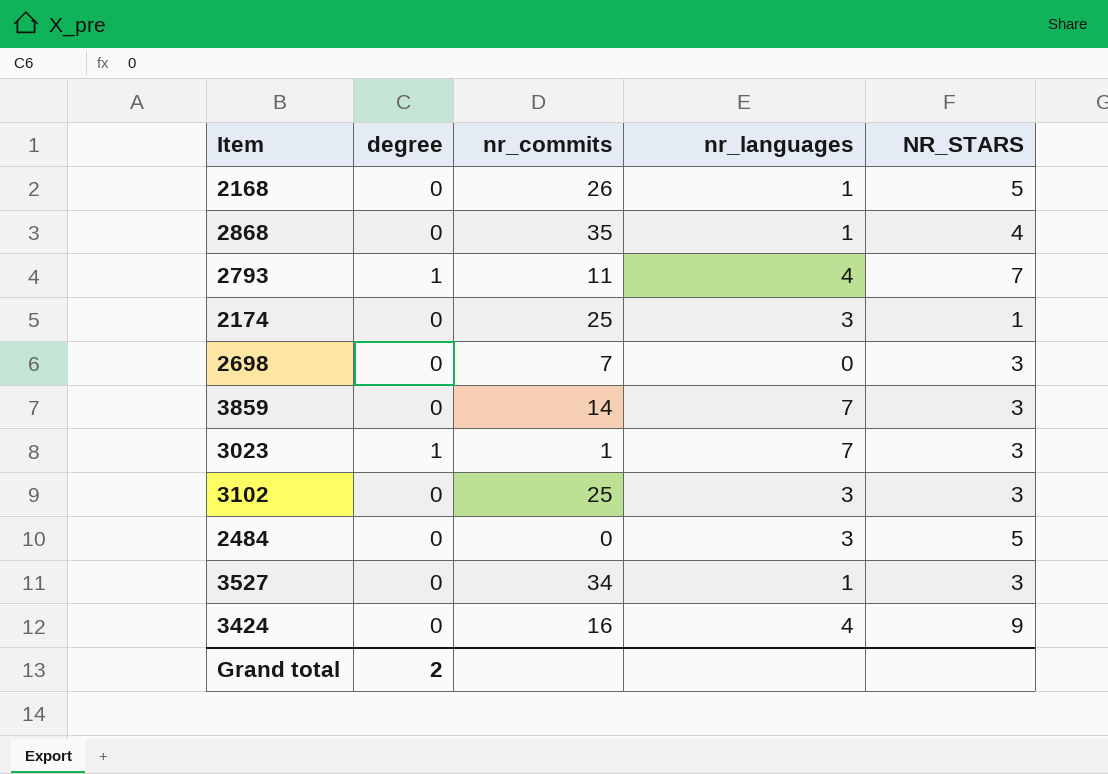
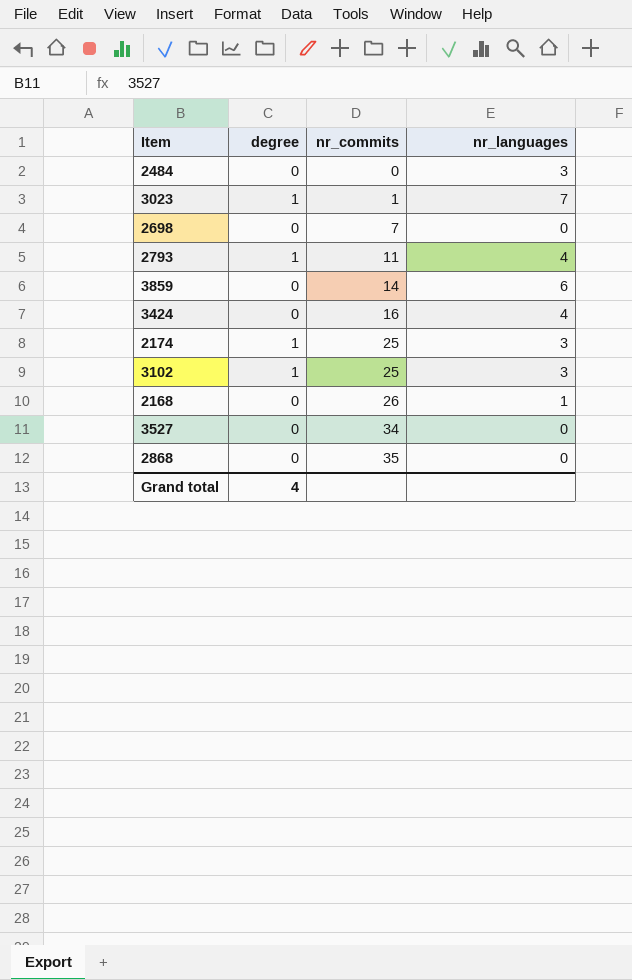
row order: none -> nr_commits ascending
column NR_STARS | position: 5 -> none
3859 | nr_languages: 7 -> 6
2174 | degree: 0 -> 1
3102 | degree: 0 -> 1
3527 | nr_languages: 1 -> 0
2868 | nr_languages: 1 -> 0
Grand total | degree: 2 -> 4

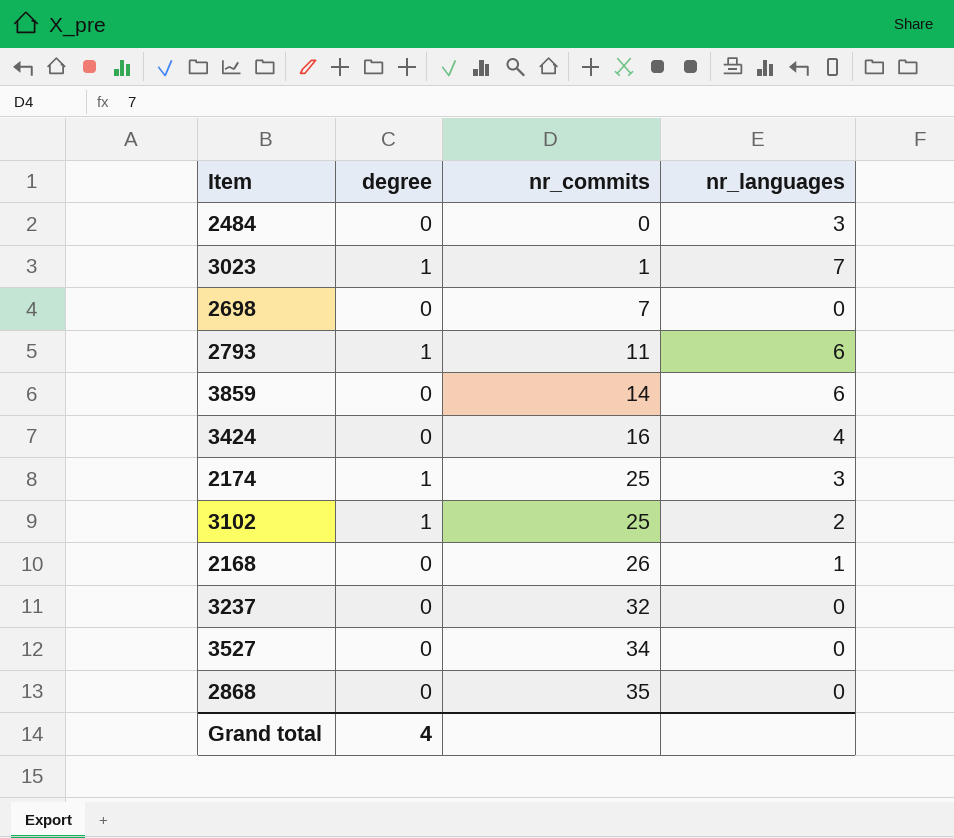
2793 | nr_languages: 4 -> 6
3102 | nr_languages: 3 -> 2
row 3237: none -> 0 | 32 | 0

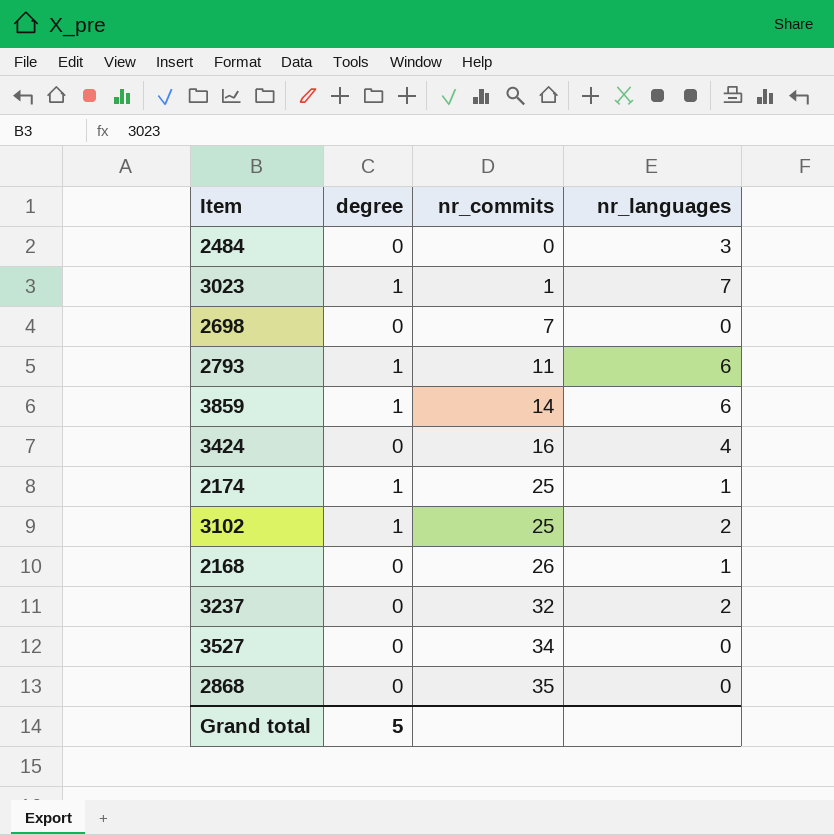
3859 | degree: 0 -> 1
2174 | nr_languages: 3 -> 1
3237 | nr_languages: 0 -> 2
Grand total | degree: 4 -> 5

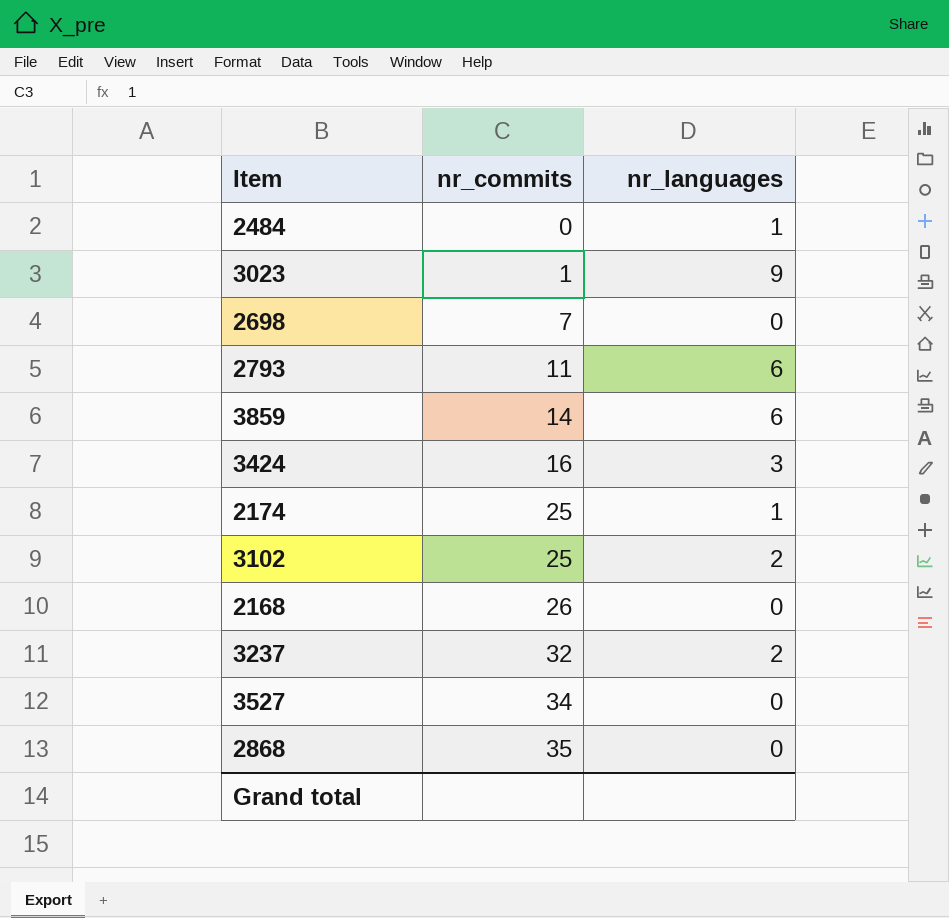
column degree | position: 2 -> none
2484 | nr_languages: 3 -> 1
3023 | nr_languages: 7 -> 9
3424 | nr_languages: 4 -> 3
2168 | nr_languages: 1 -> 0

